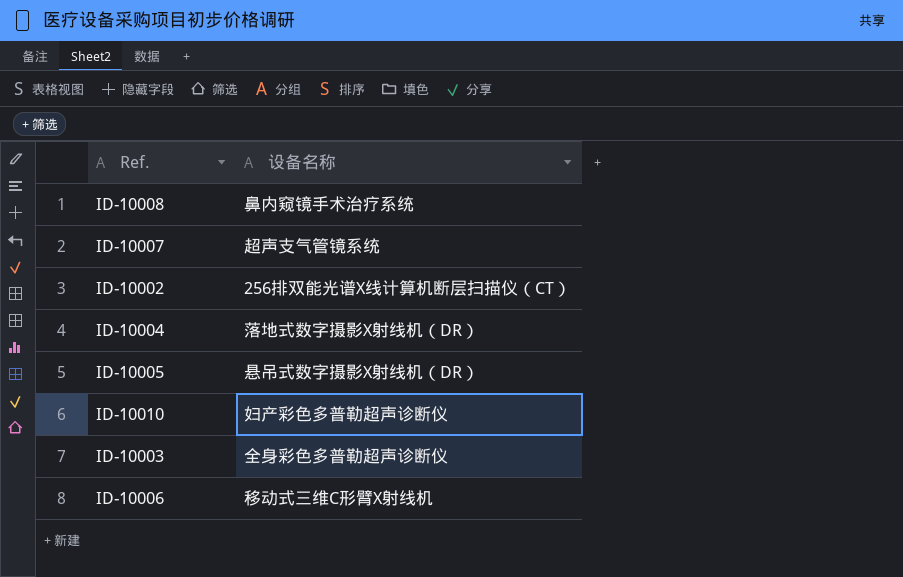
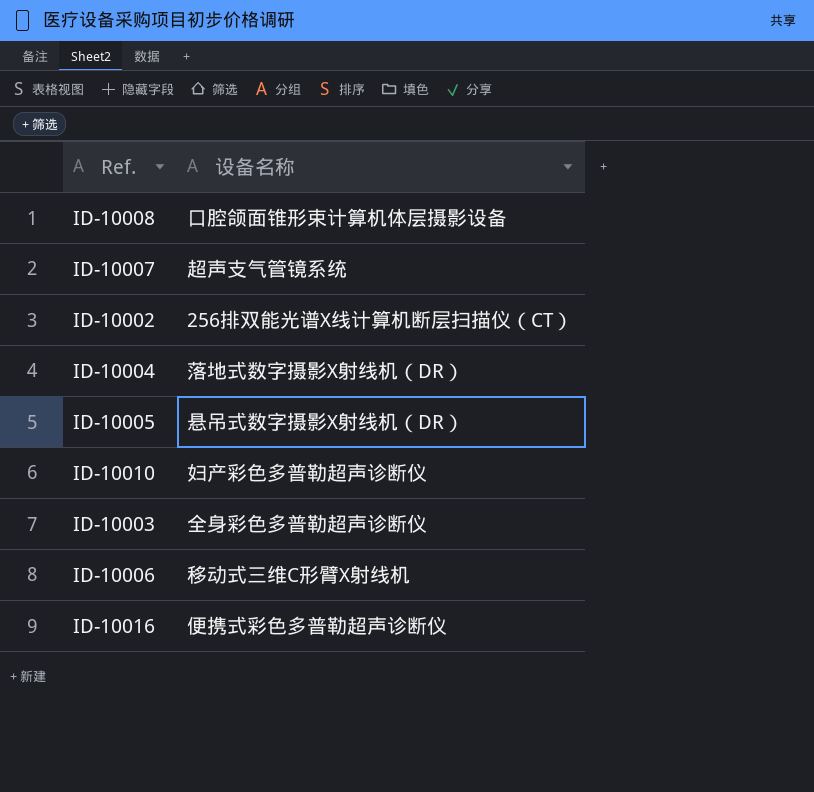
ID-10008 | 设备名称: 鼻内窥镜手术治疗系统 -> 口腔颌面锥形束计算机体层摄影设备
row ID-10016: none -> 便携式彩色多普勒超声诊断仪

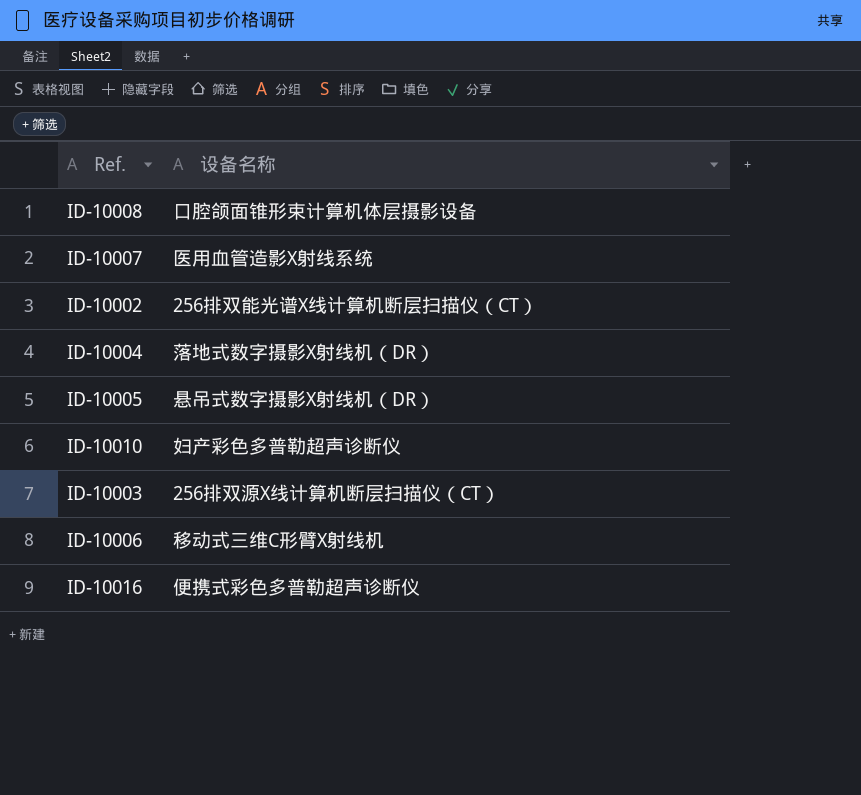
ID-10007 | 设备名称: 超声支气管镜系统 -> 医用血管造影X射线系统
ID-10003 | 设备名称: 全身彩色多普勒超声诊断仪 -> 256排双源X线计算机断层扫描仪（CT）

